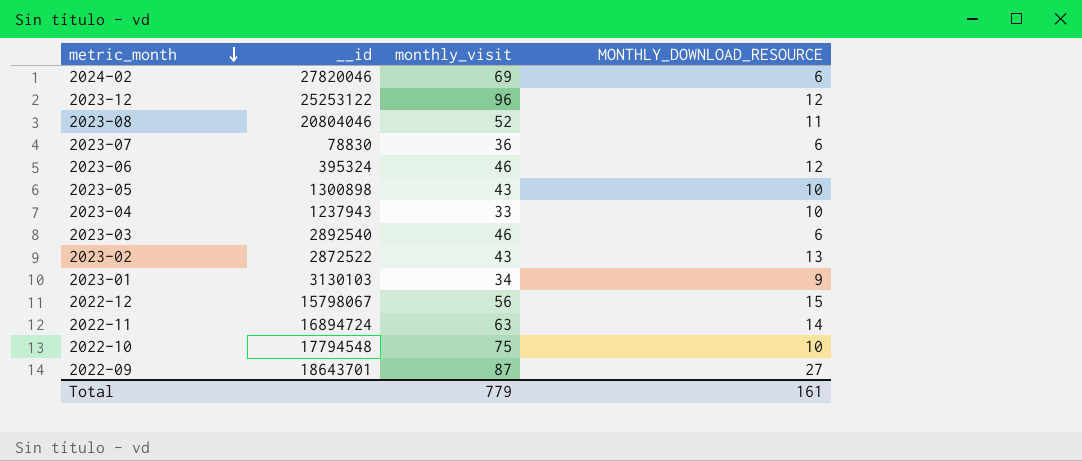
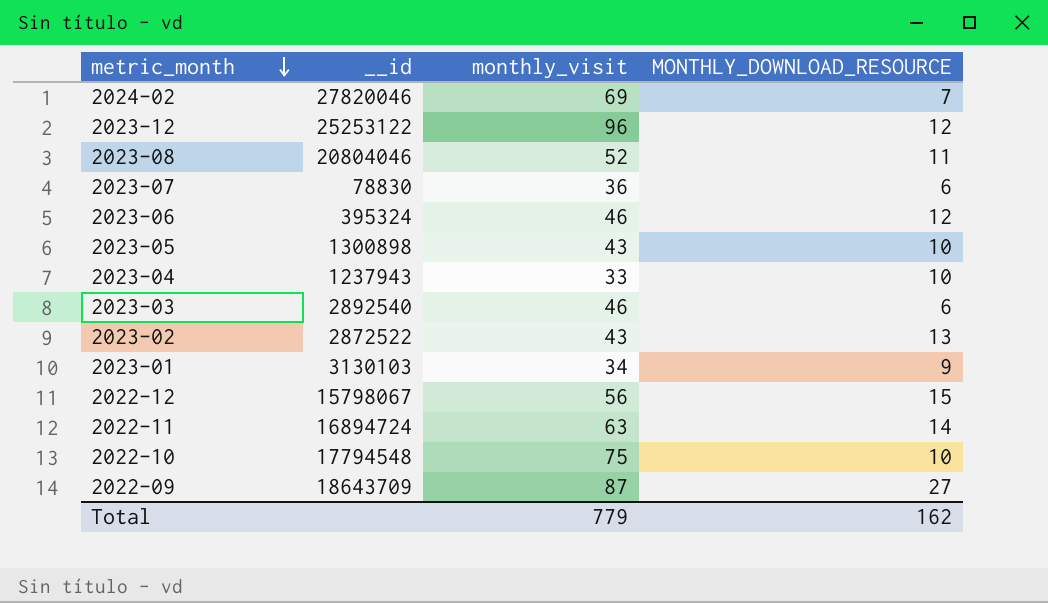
2024-02 | MONTHLY_DOWNLOAD_RESOURCE: 6 -> 7
2022-09 | __id: 18643701 -> 18643709
Total | MONTHLY_DOWNLOAD_RESOURCE: 161 -> 162

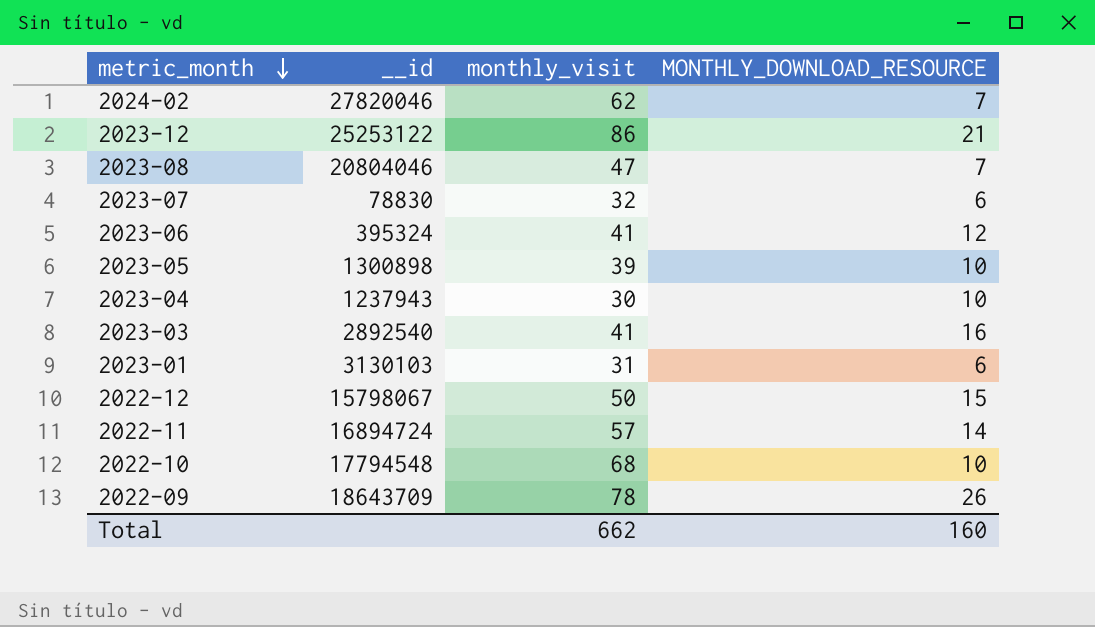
row 2023-02: 2872522 | 43 | 13 -> none
2024-02 | monthly_visit: 69 -> 62
2023-12 | monthly_visit: 96 -> 86
2023-12 | MONTHLY_DOWNLOAD_RESOURCE: 12 -> 21
2023-08 | monthly_visit: 52 -> 47
2023-08 | MONTHLY_DOWNLOAD_RESOURCE: 11 -> 7
2023-07 | monthly_visit: 36 -> 32
2023-06 | monthly_visit: 46 -> 41
2023-05 | monthly_visit: 43 -> 39
2023-04 | monthly_visit: 33 -> 30
2023-03 | monthly_visit: 46 -> 41
2023-03 | MONTHLY_DOWNLOAD_RESOURCE: 6 -> 16
2023-01 | monthly_visit: 34 -> 31
2023-01 | MONTHLY_DOWNLOAD_RESOURCE: 9 -> 6
2022-12 | monthly_visit: 56 -> 50
2022-11 | monthly_visit: 63 -> 57
2022-10 | monthly_visit: 75 -> 68
2022-09 | monthly_visit: 87 -> 78
2022-09 | MONTHLY_DOWNLOAD_RESOURCE: 27 -> 26
Total | monthly_visit: 779 -> 662
Total | MONTHLY_DOWNLOAD_RESOURCE: 162 -> 160

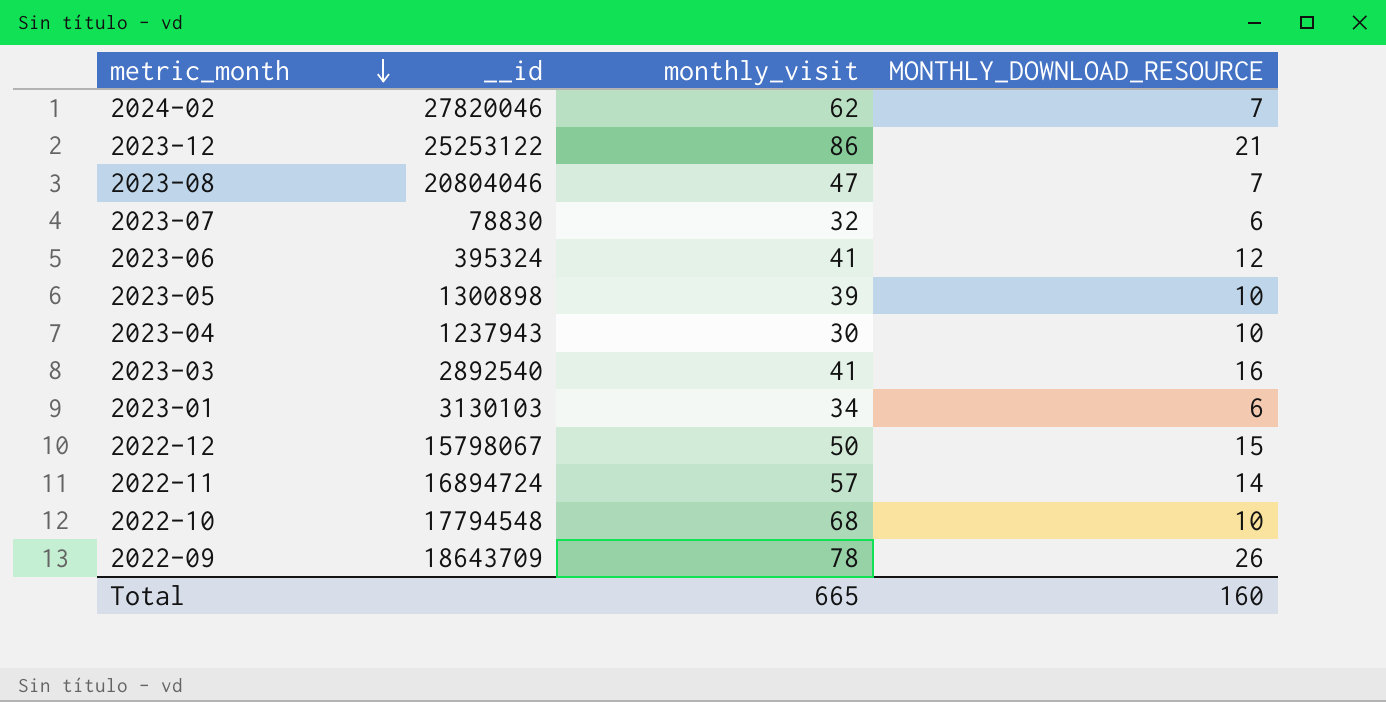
2023-01 | monthly_visit: 31 -> 34
Total | monthly_visit: 662 -> 665

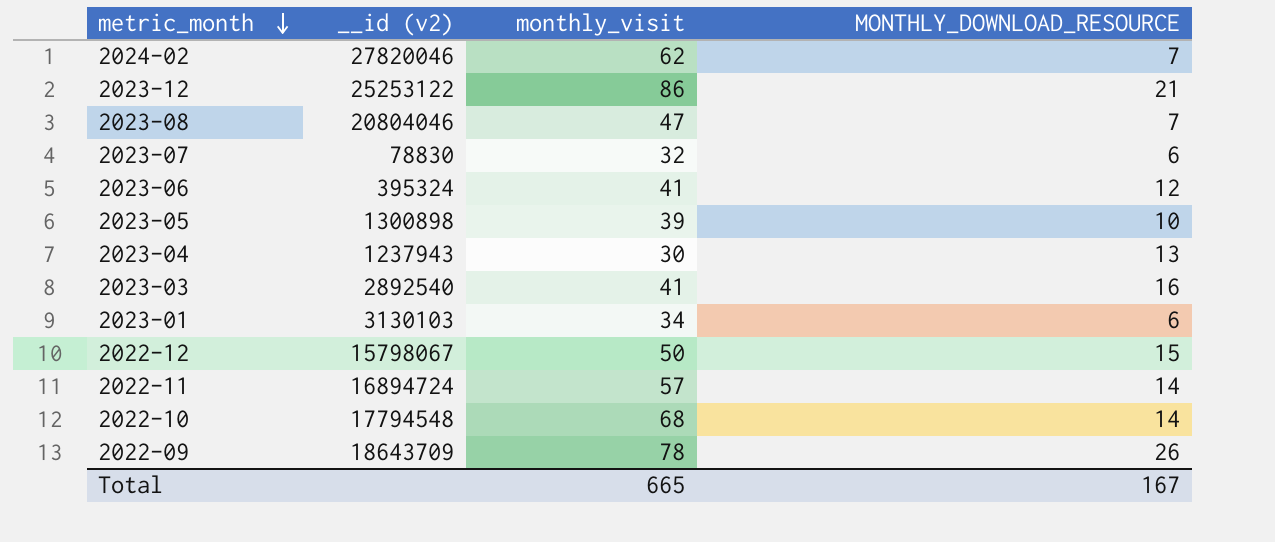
column name: __id -> __id (v2)
2023-04 | MONTHLY_DOWNLOAD_RESOURCE: 10 -> 13
2022-10 | MONTHLY_DOWNLOAD_RESOURCE: 10 -> 14
Total | MONTHLY_DOWNLOAD_RESOURCE: 160 -> 167

